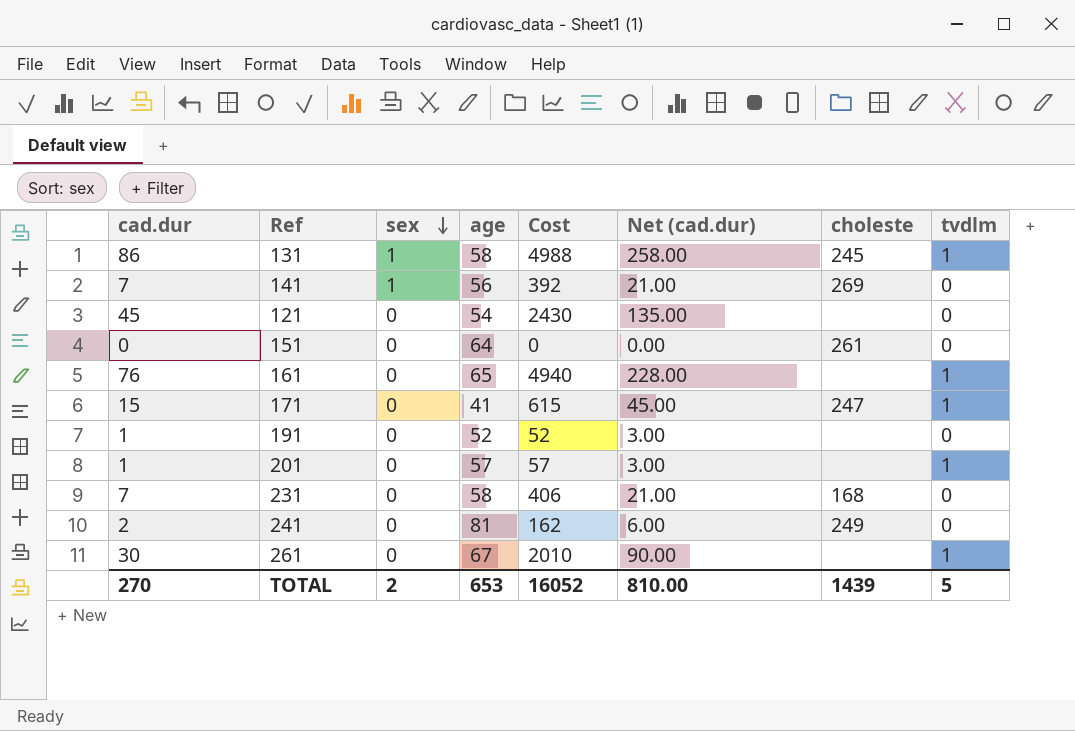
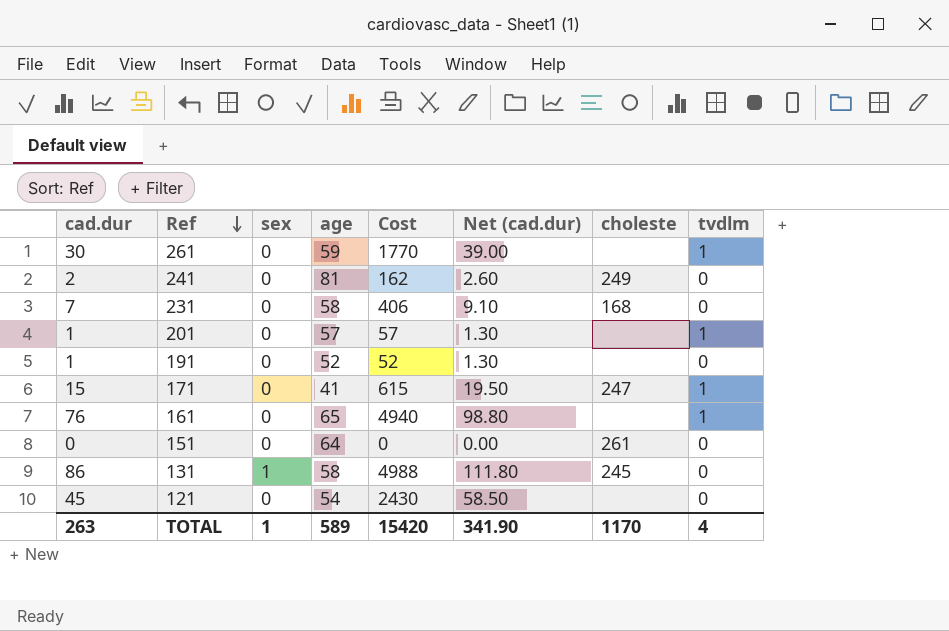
row order: sex descending -> Ref descending
column Net (cad.dur) | formula: [cad.dur] * 3 -> [cad.dur] * 1.3
row 141: 7 | 1 | 56 | 392 | 21.00 | 269 | 0 -> none
261 | age: 67 -> 59
261 | Cost: 2010 -> 1770
131 | tvdlm: 1 -> 0
TOTAL | cad.dur: 270 -> 263
TOTAL | sex: 2 -> 1
TOTAL | age: 653 -> 589
TOTAL | Cost: 16052 -> 15420
TOTAL | Net (cad.dur): 810.00 -> 341.90
TOTAL | choleste: 1439 -> 1170
TOTAL | tvdlm: 5 -> 4

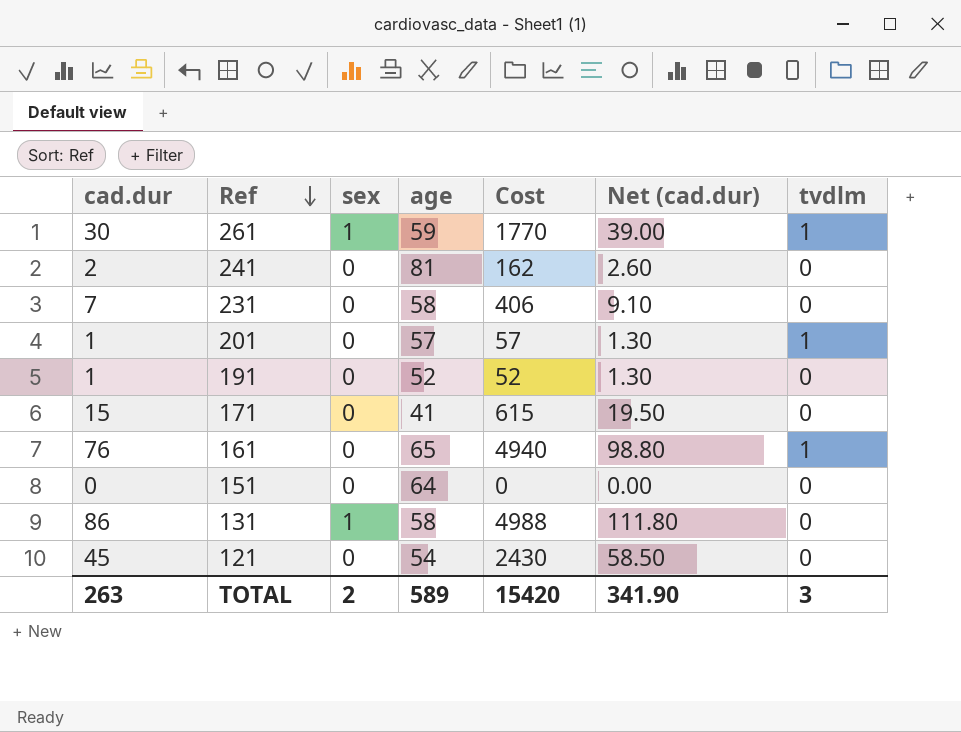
column choleste | position: 7 -> none
261 | sex: 0 -> 1
171 | tvdlm: 1 -> 0
TOTAL | sex: 1 -> 2
TOTAL | tvdlm: 4 -> 3

